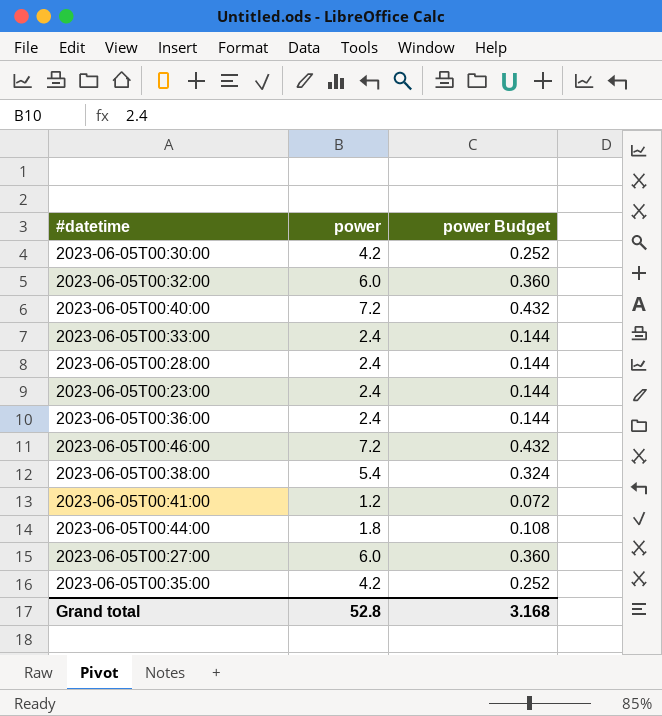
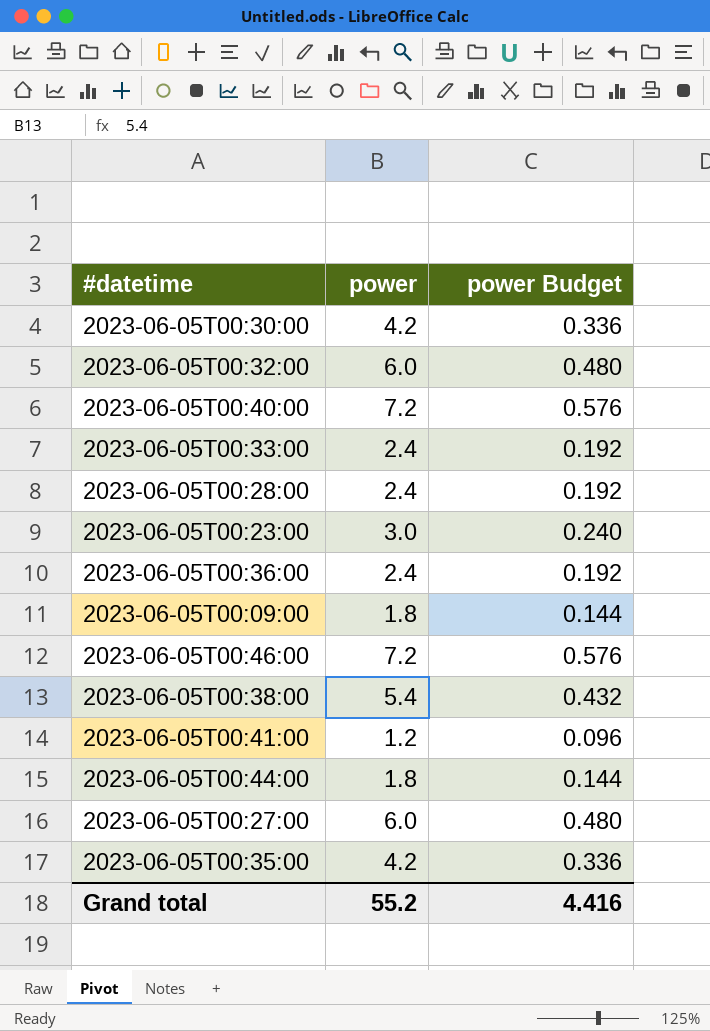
column power Budget | formula: [power] * 0.06 -> [power] * 0.08
2023-06-05T00:23:00 | power: 2.4 -> 3.0
row 2023-06-05T00:09:00: none -> 1.8 | 0.144
Grand total | power: 52.8 -> 55.2
Grand total | power Budget: 3.168 -> 4.416

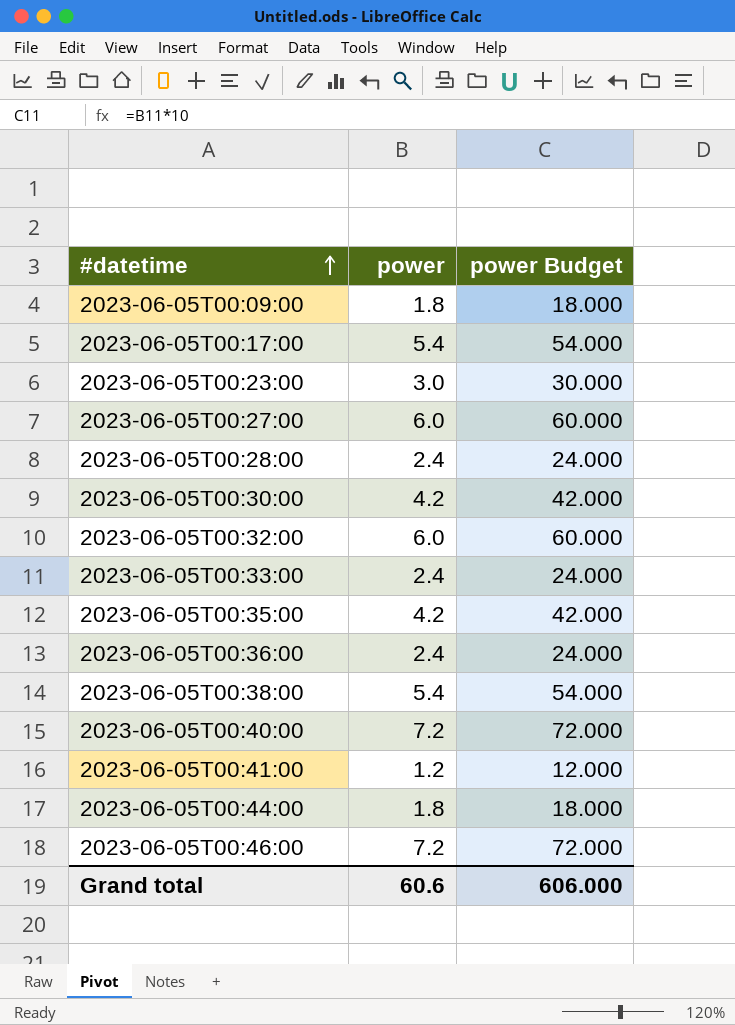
row order: none -> #datetime ascending
column power Budget | formula: [power] * 0.08 -> [power] * 10
row 2023-06-05T00:17:00: none -> 5.4 | 54.000
Grand total | power: 55.2 -> 60.6
Grand total | power Budget: 4.416 -> 606.000

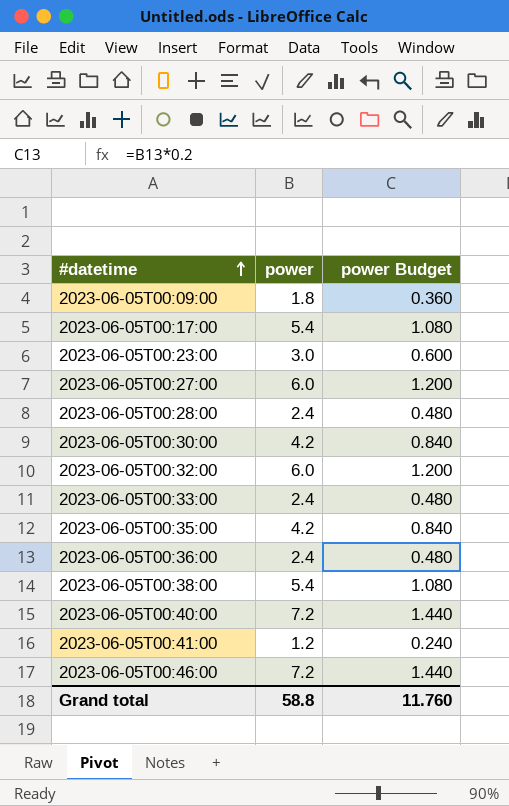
column power Budget | formula: [power] * 10 -> [power] * 0.2
row 2023-06-05T00:44:00: 1.8 | 18.000 -> none
Grand total | power: 60.6 -> 58.8
Grand total | power Budget: 606.000 -> 11.760

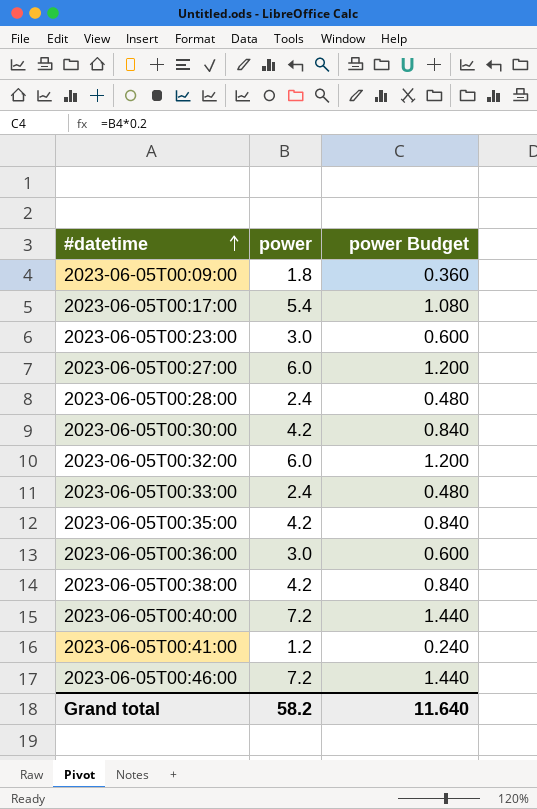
2023-06-05T00:36:00 | power: 2.4 -> 3.0
2023-06-05T00:36:00 | power Budget: 0.480 -> 0.600
2023-06-05T00:38:00 | power: 5.4 -> 4.2
2023-06-05T00:38:00 | power Budget: 1.080 -> 0.840
Grand total | power: 58.8 -> 58.2
Grand total | power Budget: 11.760 -> 11.640

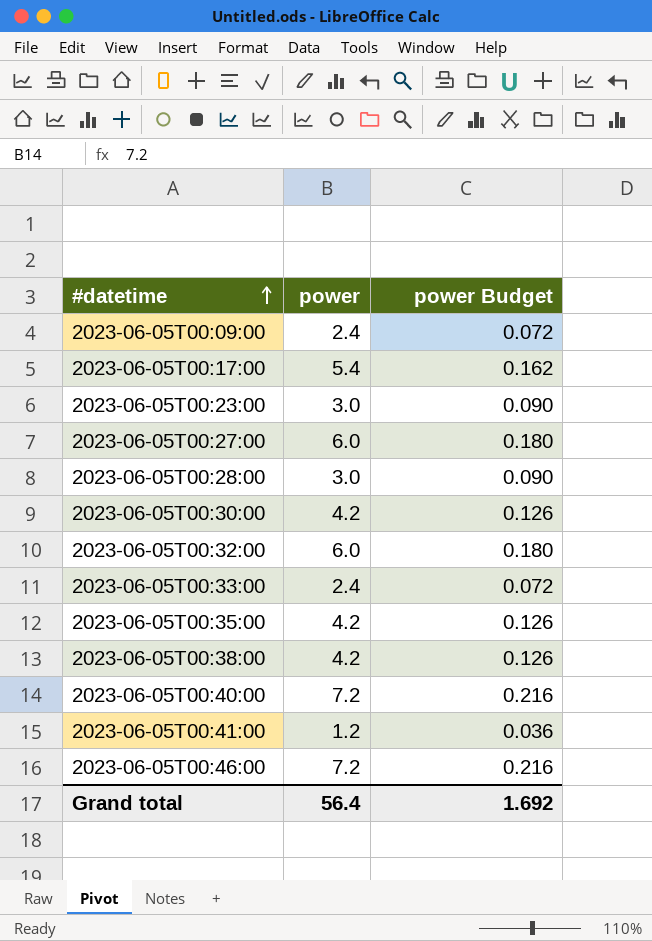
column power Budget | formula: [power] * 0.2 -> [power] * 0.03
row 2023-06-05T00:36:00: 3.0 | 0.600 -> none
2023-06-05T00:09:00 | power: 1.8 -> 2.4
2023-06-05T00:28:00 | power: 2.4 -> 3.0
Grand total | power: 58.2 -> 56.4
Grand total | power Budget: 11.640 -> 1.692

